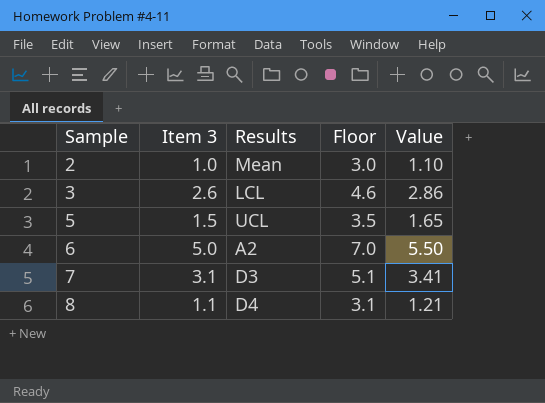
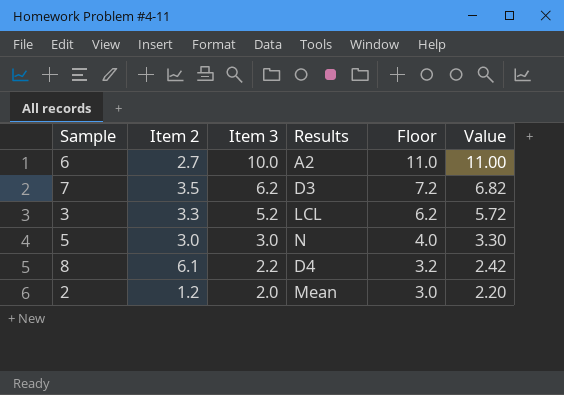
row order: Sample ascending -> Item 3 descending
column Item 2 | position: none -> 2
column Floor | formula: [Item 3] + 2 -> [Item 3] + 1
6 | Item 3: 5.0 -> 10.0
6 | Value: 5.50 -> 11.00
7 | Item 3: 3.1 -> 6.2
7 | Value: 3.41 -> 6.82
3 | Item 3: 2.6 -> 5.2
3 | Value: 2.86 -> 5.72
5 | Item 3: 1.5 -> 3.0
5 | Results: UCL -> N
5 | Value: 1.65 -> 3.30
8 | Item 3: 1.1 -> 2.2
8 | Value: 1.21 -> 2.42
2 | Item 3: 1.0 -> 2.0
2 | Value: 1.10 -> 2.20

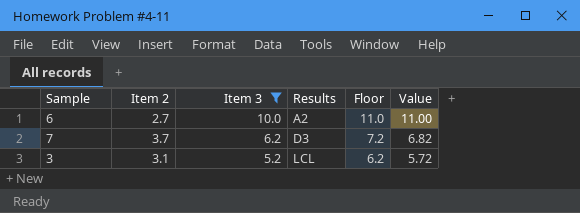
filter: none -> Item 3 >= 5.2
7 | Item 2: 3.5 -> 3.7
3 | Item 2: 3.3 -> 3.1

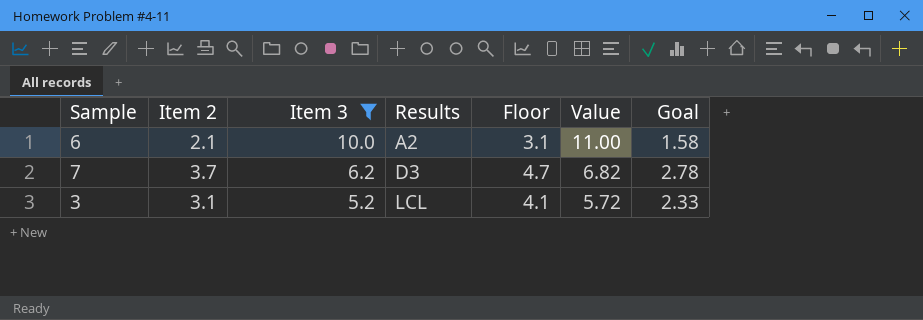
column Floor | formula: [Item 3] + 1 -> [Item 2] + 1
column Goal | formula: none -> [Item 2] * 0.75
6 | Item 2: 2.7 -> 2.1

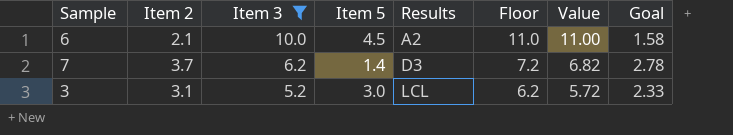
column Item 5 | position: none -> 4
column Floor | formula: [Item 2] + 1 -> [Item 3] + 1

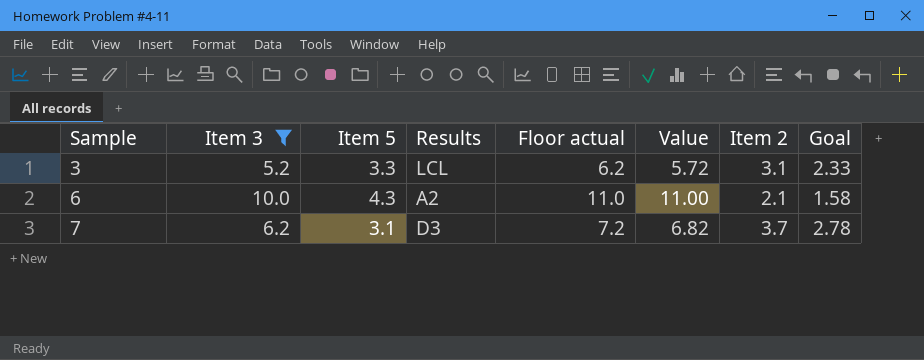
row order: Item 3 descending -> Sample ascending
column name: Floor -> Floor actual
column Item 2 | position: 2 -> 7
3 | Item 5: 3.0 -> 3.3
6 | Item 5: 4.5 -> 4.3
7 | Item 5: 1.4 -> 3.1

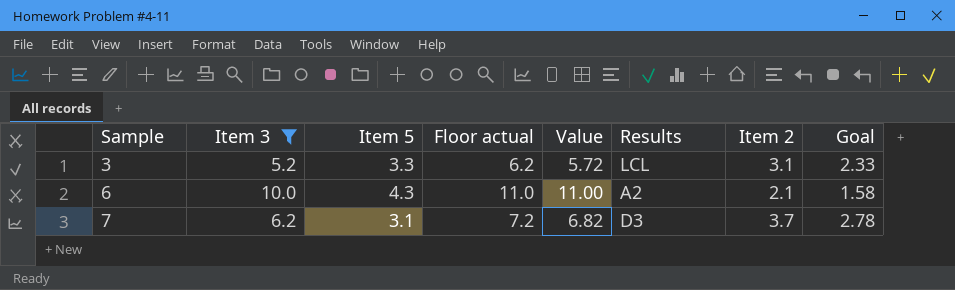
column Results | position: 4 -> 6

